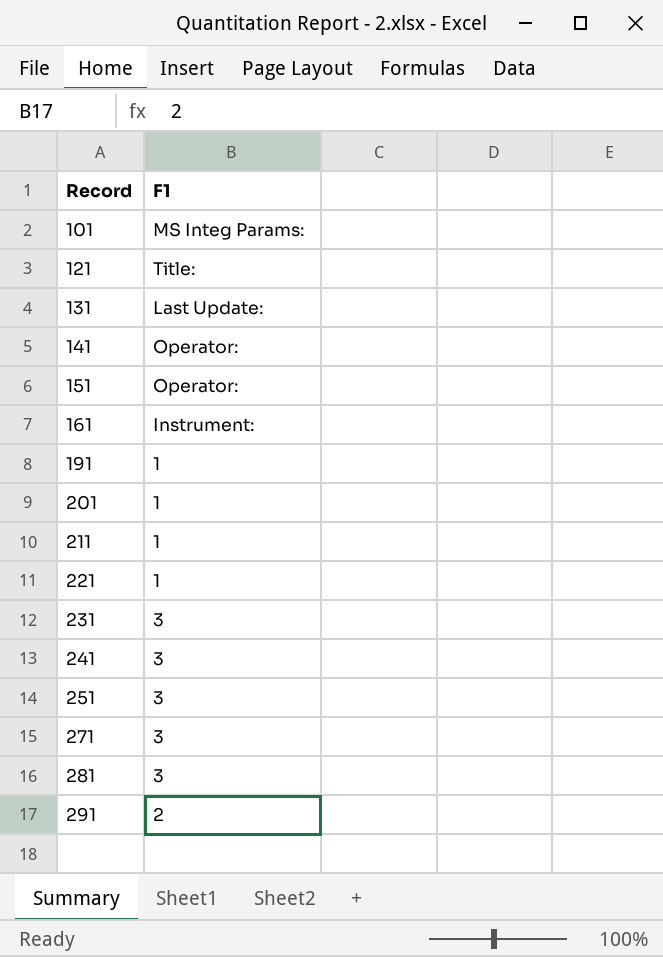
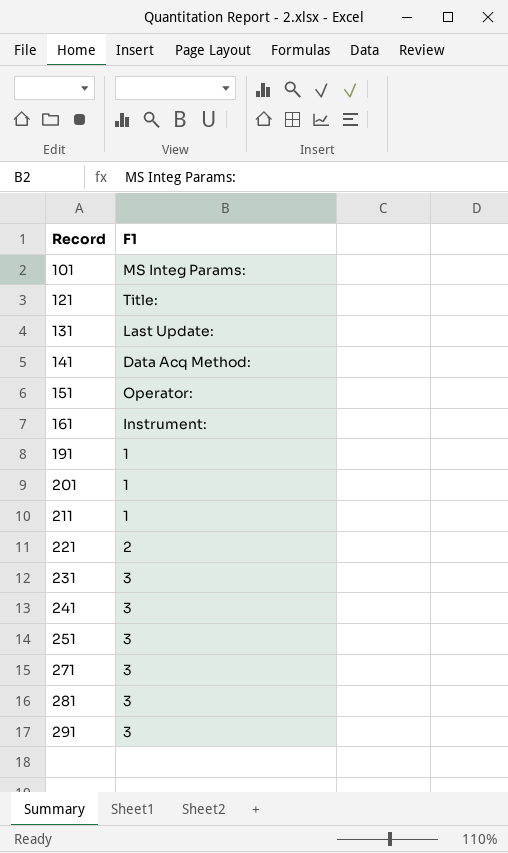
141 | F1: Operator: -> Data Acq Method:
221 | F1: 1 -> 2
291 | F1: 2 -> 3

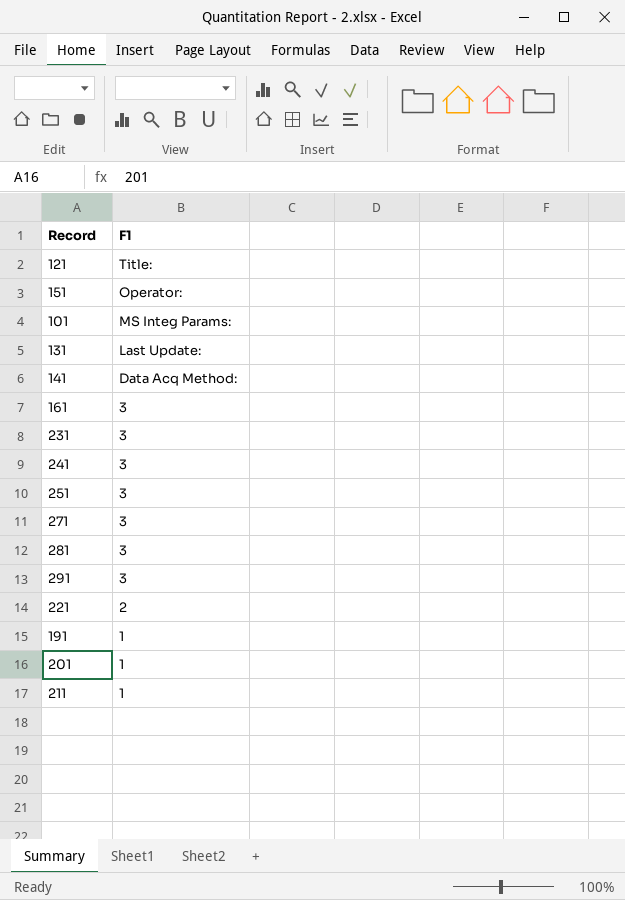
row order: Record ascending -> F1 descending
161 | F1: Instrument: -> 3

